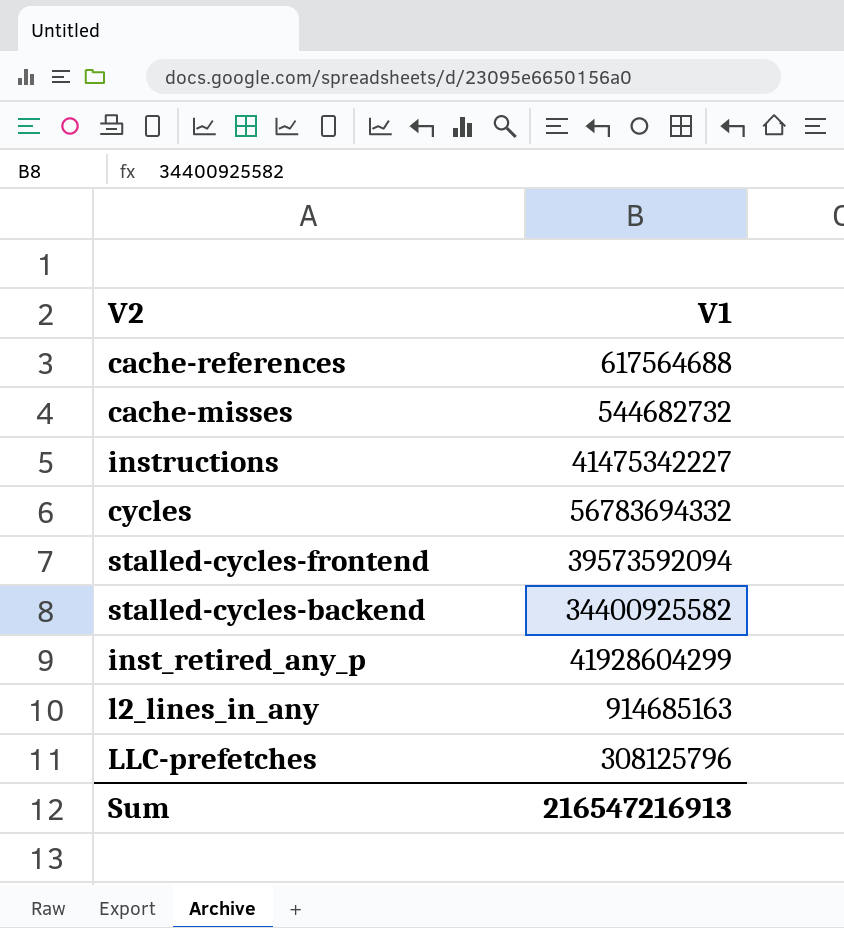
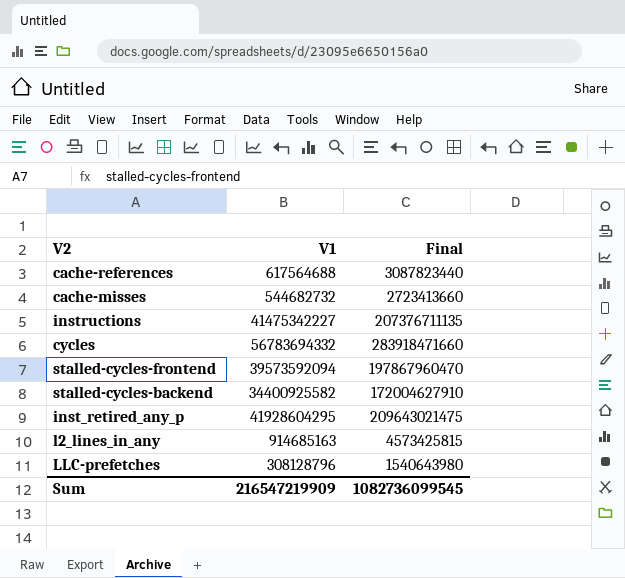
column Final | formula: none -> [V1] * 5
inst_retired_any_p | V1: 41928604299 -> 41928604295
LLC-prefetches | V1: 308125796 -> 308128796
Sum | V1: 216547216913 -> 216547219909

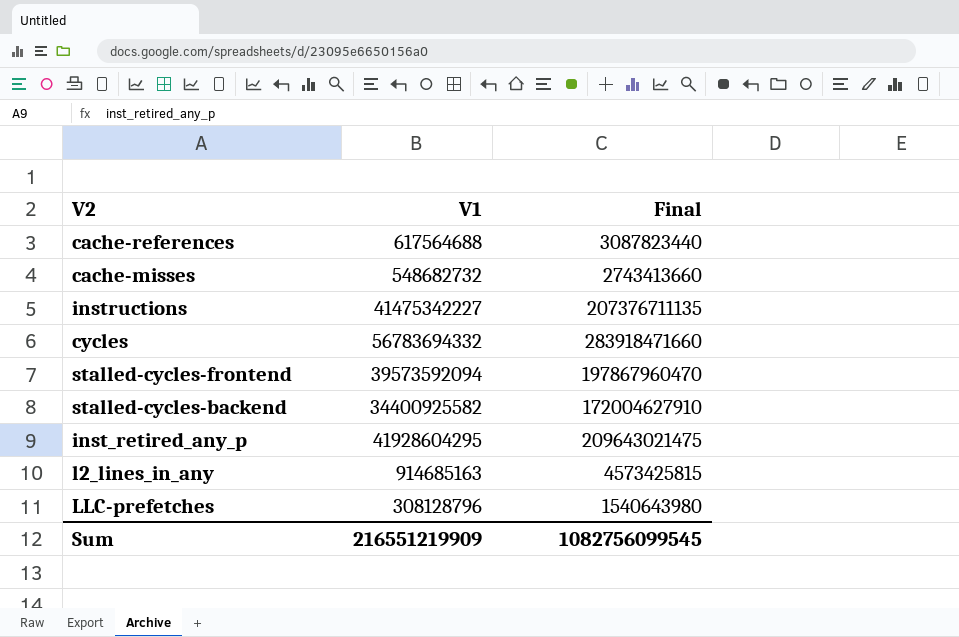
cache-misses | V1: 544682732 -> 548682732
cache-misses | Final: 2723413660 -> 2743413660
Sum | V1: 216547219909 -> 216551219909
Sum | Final: 1082736099545 -> 1082756099545

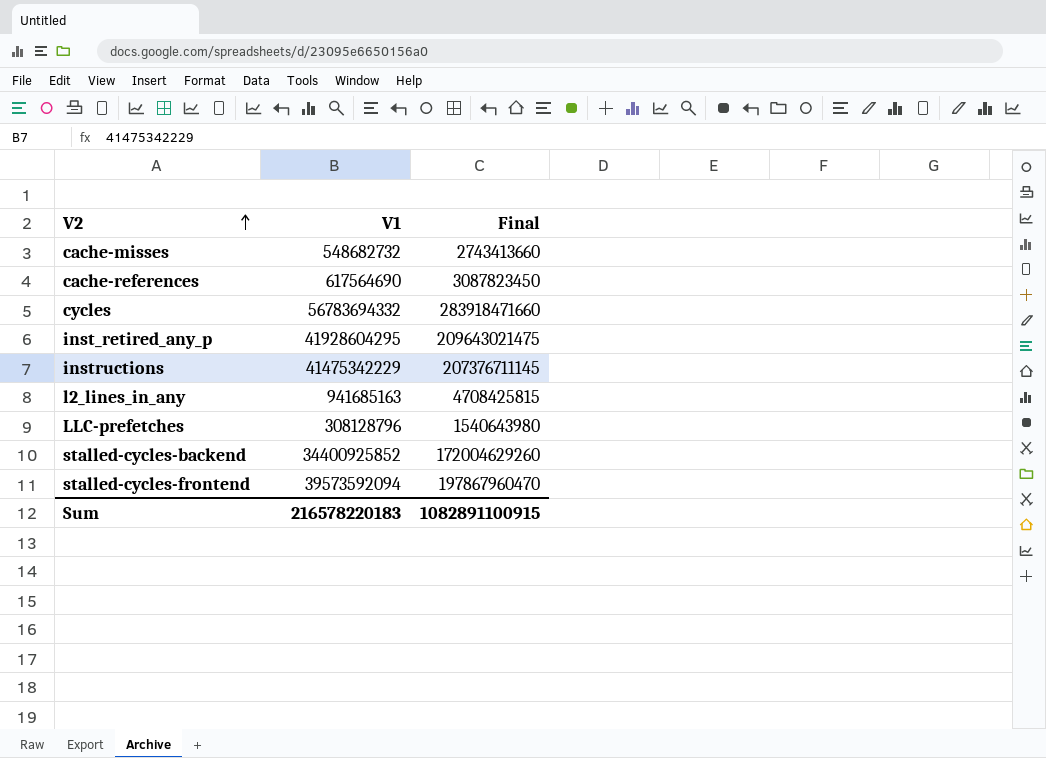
row order: none -> V2 ascending
cache-references | V1: 617564688 -> 617564690
cache-references | Final: 3087823440 -> 3087823450
instructions | V1: 41475342227 -> 41475342229
instructions | Final: 207376711135 -> 207376711145
l2_lines_in_any | V1: 914685163 -> 941685163
l2_lines_in_any | Final: 4573425815 -> 4708425815
stalled-cycles-backend | V1: 34400925582 -> 34400925852
stalled-cycles-backend | Final: 172004627910 -> 172004629260
Sum | V1: 216551219909 -> 216578220183
Sum | Final: 1082756099545 -> 1082891100915

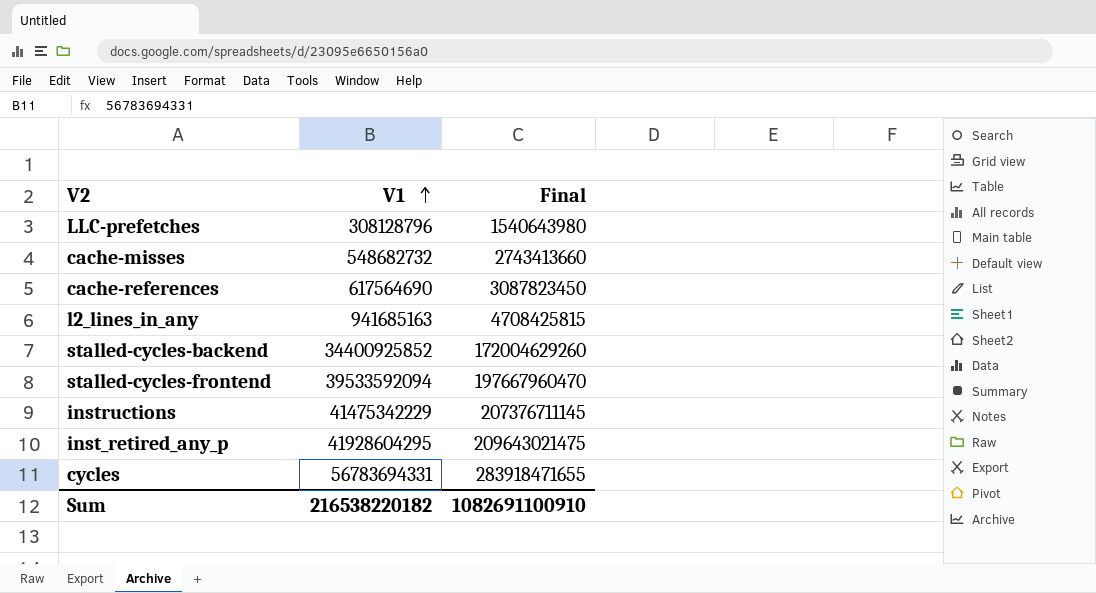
row order: V2 ascending -> V1 ascending
stalled-cycles-frontend | V1: 39573592094 -> 39533592094
stalled-cycles-frontend | Final: 197867960470 -> 197667960470
cycles | V1: 56783694332 -> 56783694331
cycles | Final: 283918471660 -> 283918471655
Sum | V1: 216578220183 -> 216538220182
Sum | Final: 1082891100915 -> 1082691100910

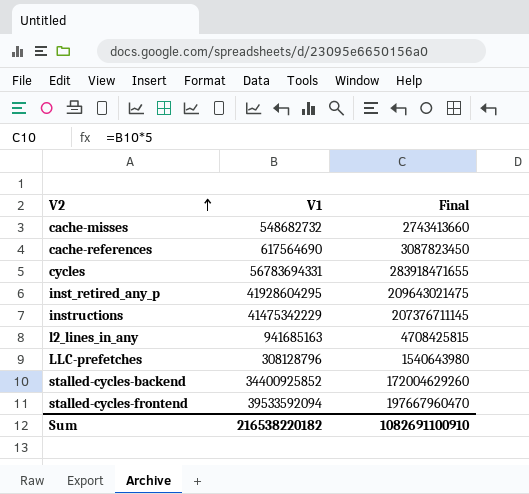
row order: V1 ascending -> V2 ascending

